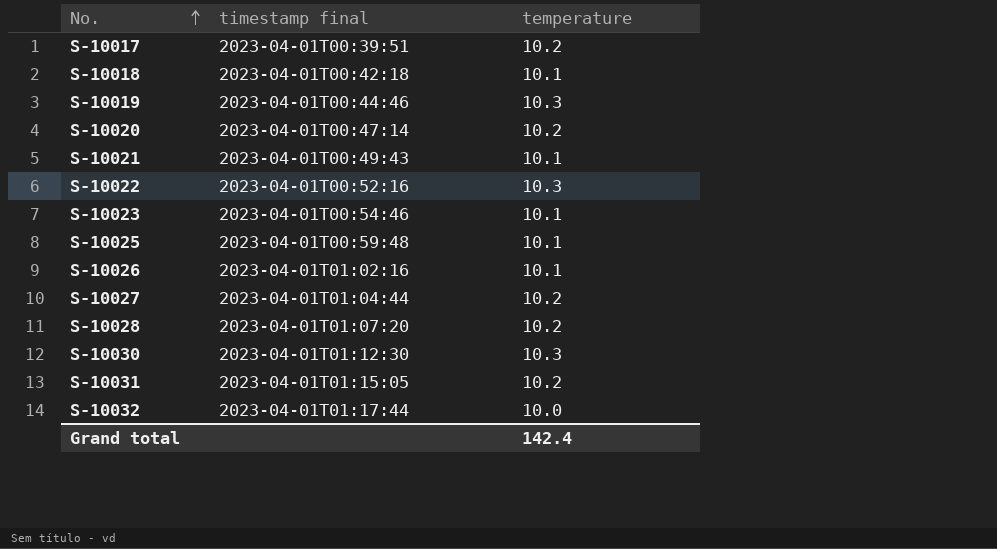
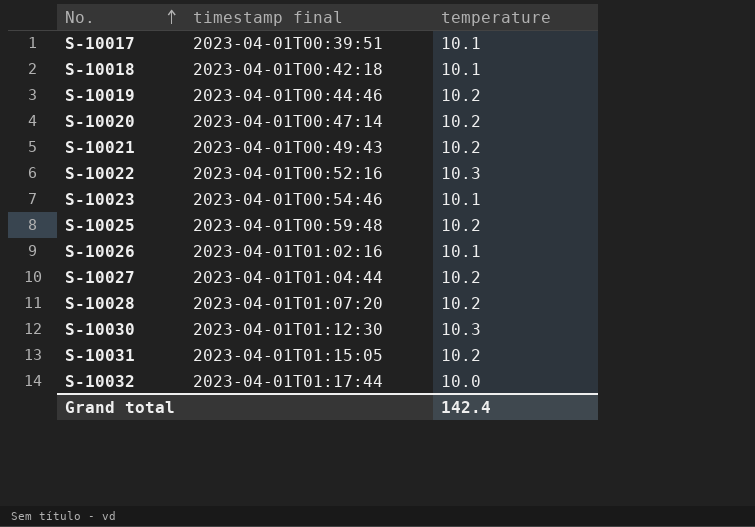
S-10017 | temperature: 10.2 -> 10.1
S-10019 | temperature: 10.3 -> 10.2
S-10021 | temperature: 10.1 -> 10.2
S-10025 | temperature: 10.1 -> 10.2

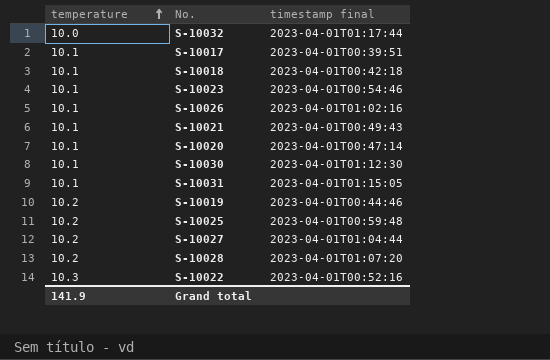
row order: No. ascending -> temperature ascending
column temperature | position: 3 -> 1
S-10021 | temperature: 10.2 -> 10.1
S-10020 | temperature: 10.2 -> 10.1
S-10030 | temperature: 10.3 -> 10.1
S-10031 | temperature: 10.2 -> 10.1
Grand total | temperature: 142.4 -> 141.9

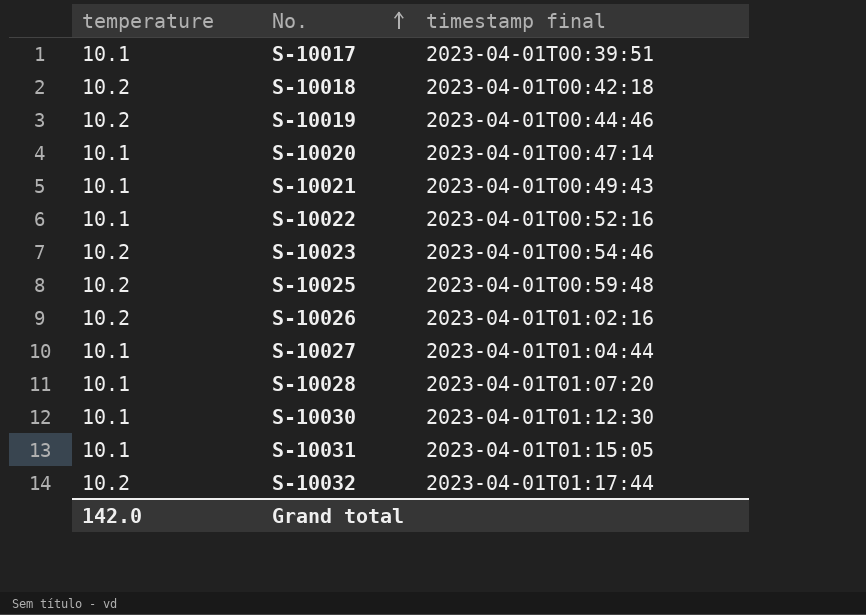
row order: temperature ascending -> No. ascending
S-10018 | temperature: 10.1 -> 10.2
S-10022 | temperature: 10.3 -> 10.1
S-10023 | temperature: 10.1 -> 10.2
S-10026 | temperature: 10.1 -> 10.2
S-10027 | temperature: 10.2 -> 10.1
S-10028 | temperature: 10.2 -> 10.1
S-10032 | temperature: 10.0 -> 10.2
Grand total | temperature: 141.9 -> 142.0

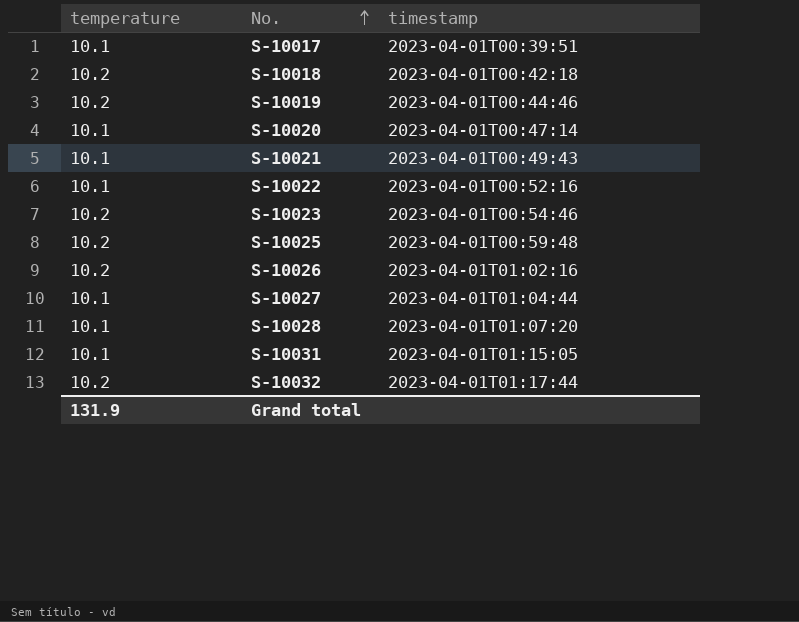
column name: timestamp final -> timestamp
row S-10030: 10.1 | 2023-04-01T01:12:30 -> none
Grand total | temperature: 142.0 -> 131.9

